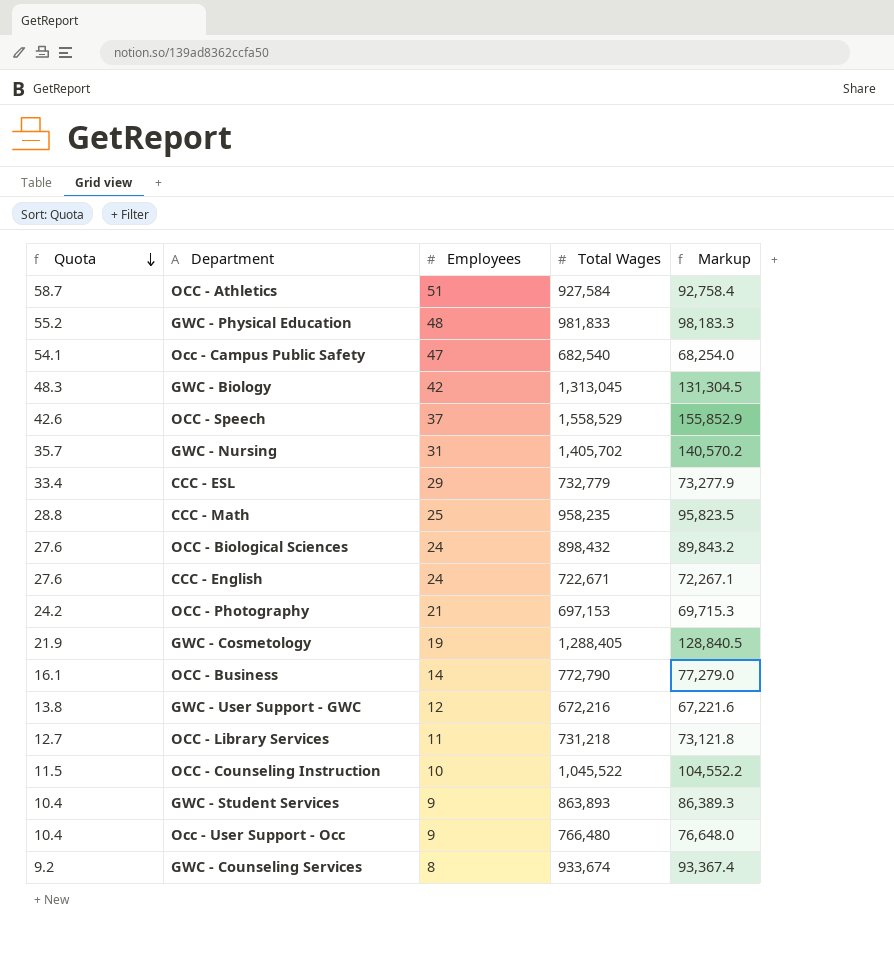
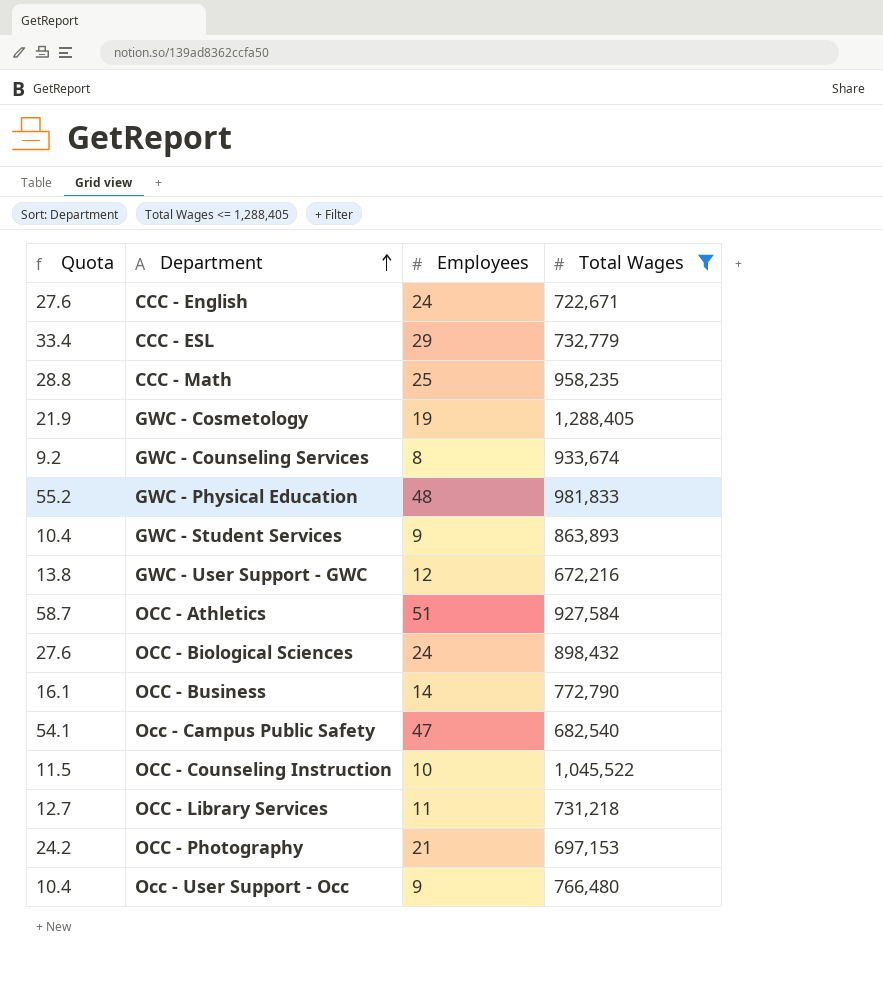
filter: none -> Total Wages <= 1,288,405
row order: Quota descending -> Department ascending
column Markup | formula: [Total Wages] * 0.1 -> none

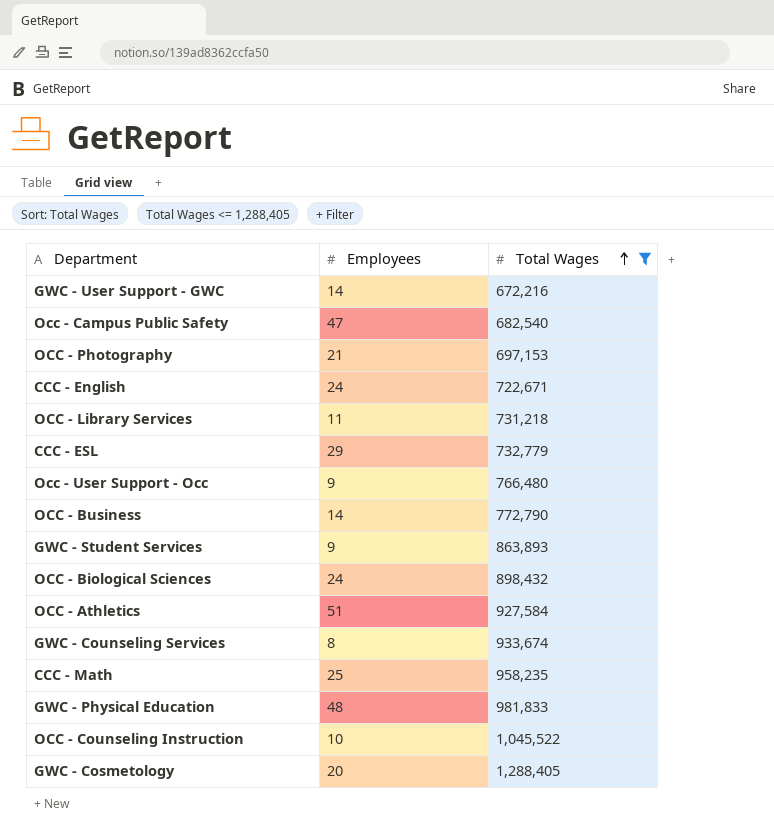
row order: Department ascending -> Total Wages ascending
column Quota | formula: [Employees] * 1.15 -> none
GWC - User Support - GWC | Employees: 12 -> 14
GWC - Cosmetology | Employees: 19 -> 20

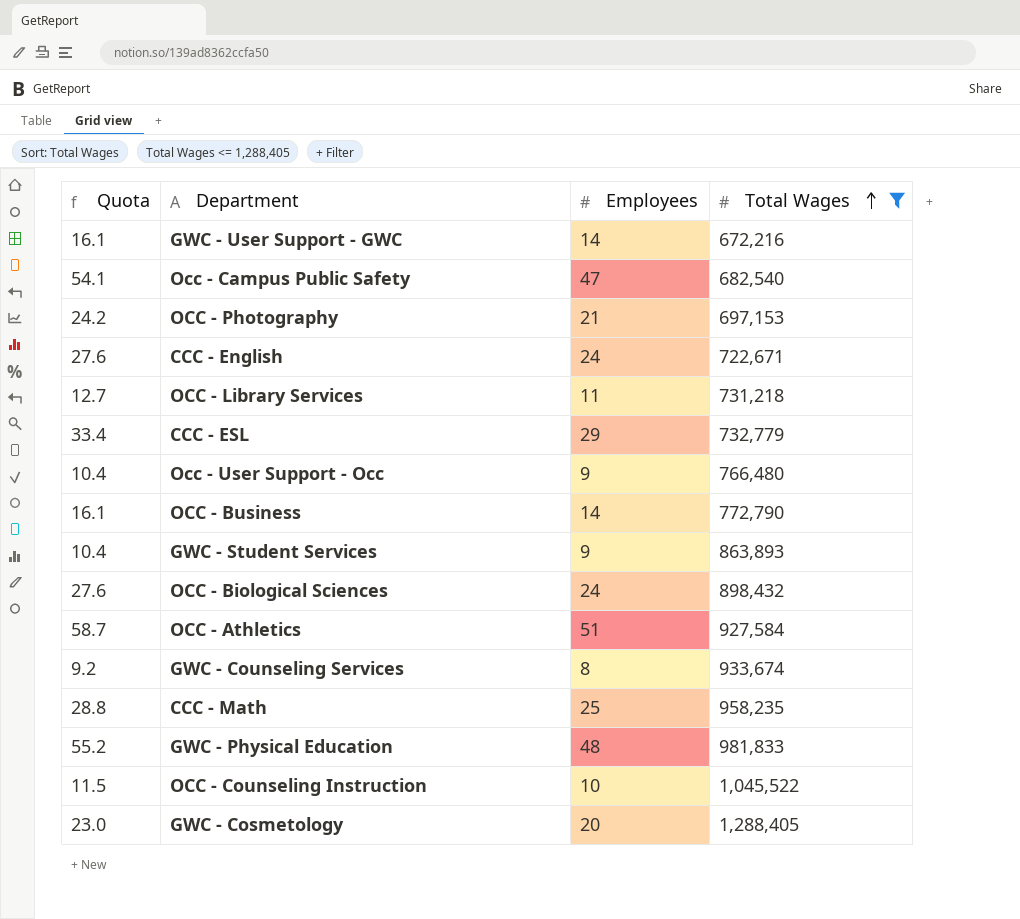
column Quota | formula: none -> [Employees] * 1.15

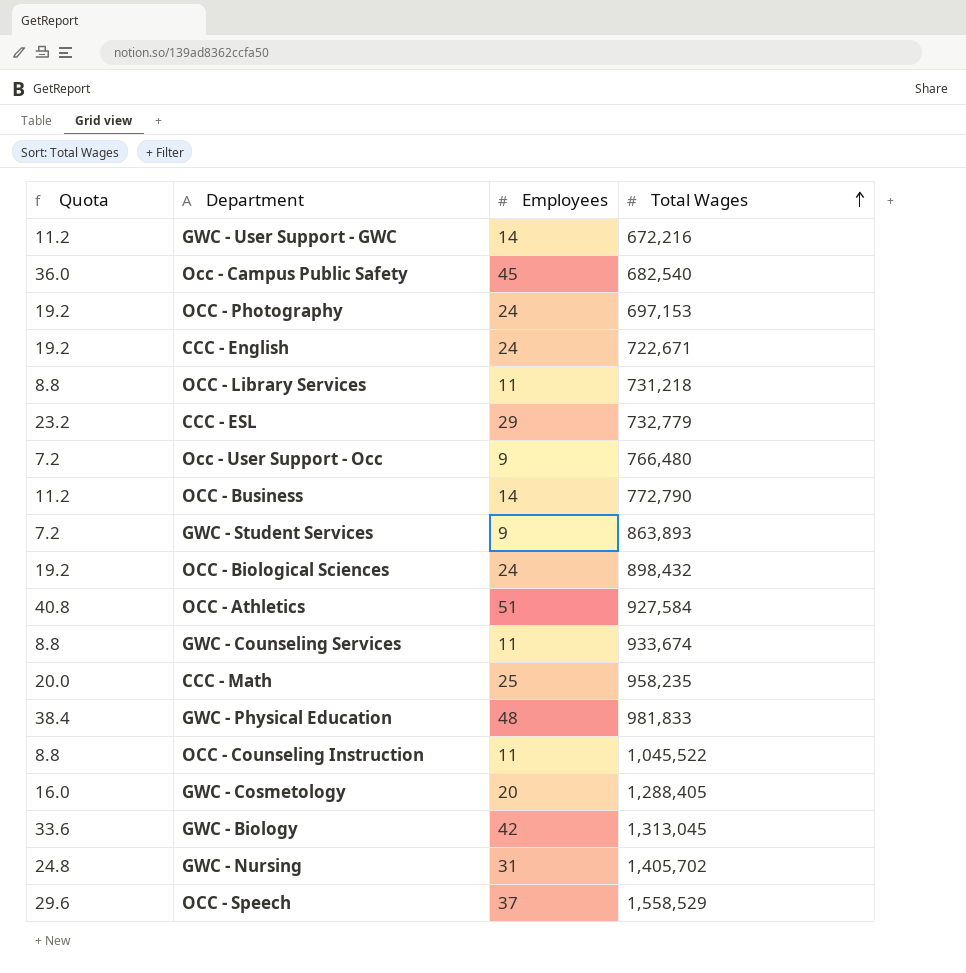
filter: Total Wages <= 1,288,405 -> none
column Quota | formula: [Employees] * 1.15 -> [Employees] * 0.8
Occ - Campus Public Safety | Employees: 47 -> 45
OCC - Photography | Employees: 21 -> 24
GWC - Counseling Services | Employees: 8 -> 11
OCC - Counseling Instruction | Employees: 10 -> 11

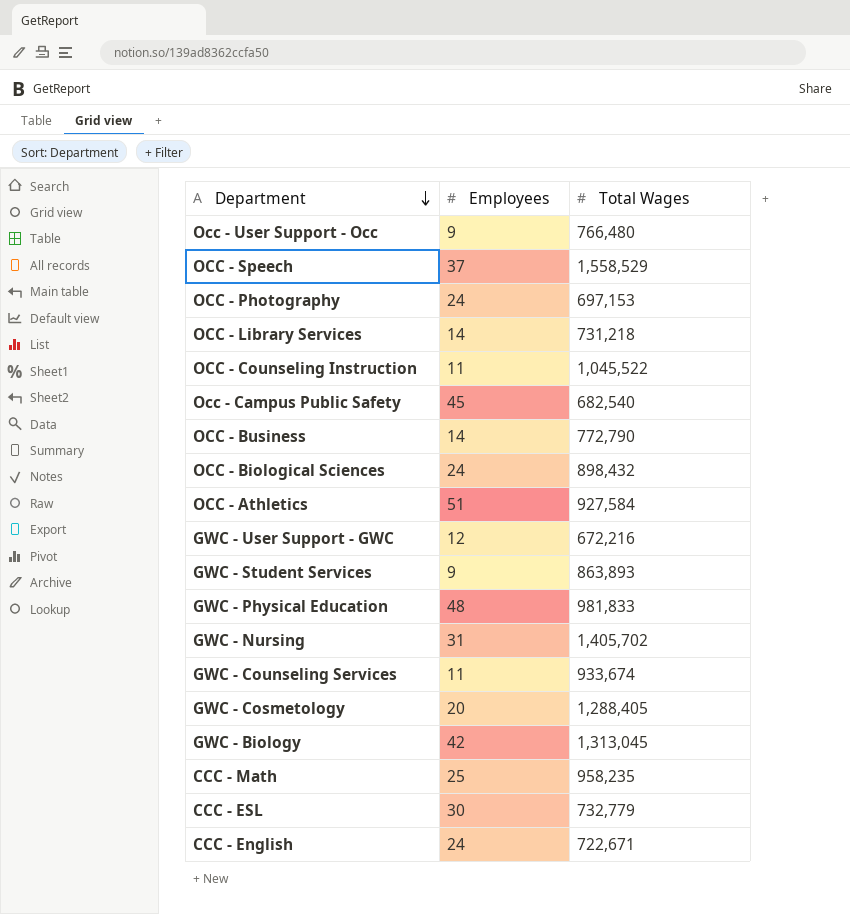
row order: Total Wages ascending -> Department descending
column Quota | formula: [Employees] * 0.8 -> none
OCC - Library Services | Employees: 11 -> 14
GWC - User Support - GWC | Employees: 14 -> 12
CCC - ESL | Employees: 29 -> 30

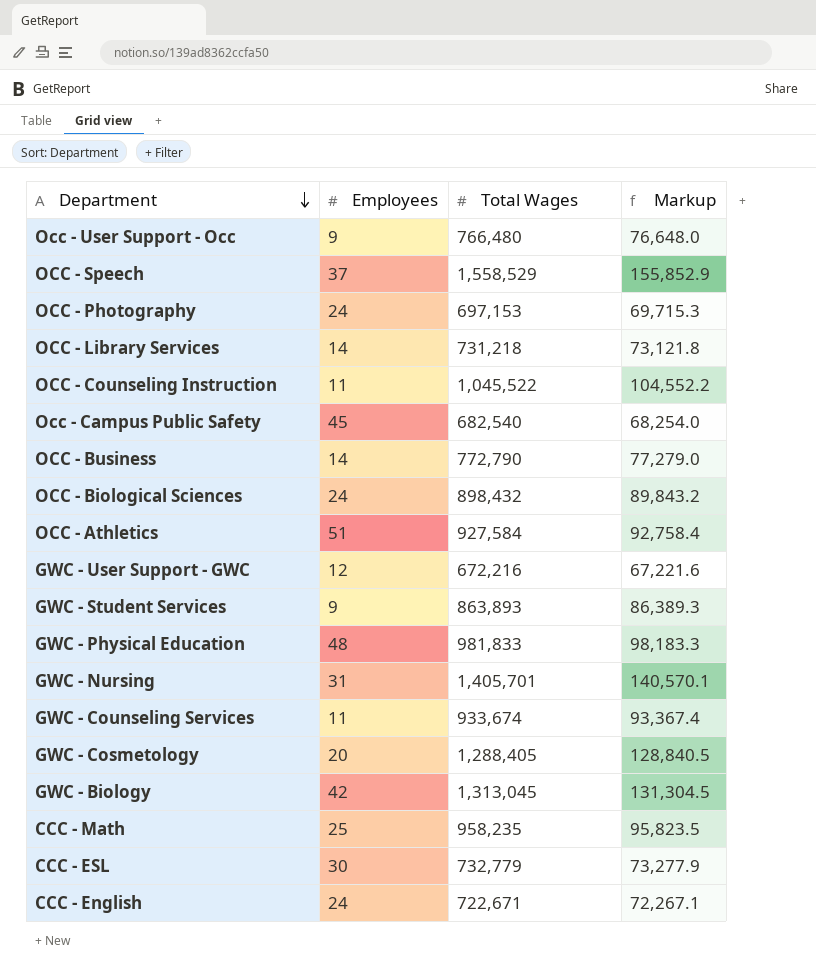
column Markup | formula: none -> [Total Wages] * 0.1
GWC - Nursing | Total Wages: 1,405,702 -> 1,405,701

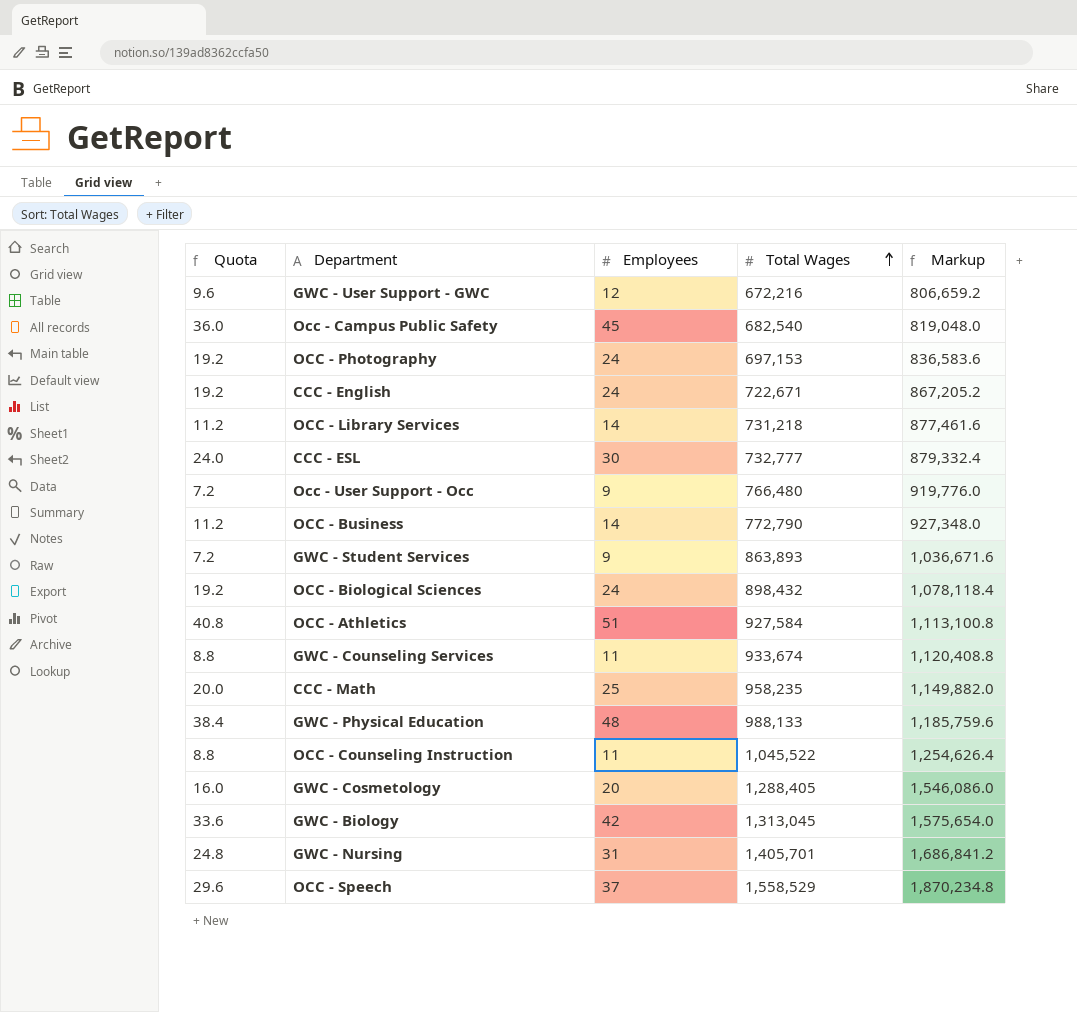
row order: Department descending -> Total Wages ascending
column Quota | formula: none -> [Employees] * 0.8
column Markup | formula: [Total Wages] * 0.1 -> [Total Wages] * 1.2
CCC - ESL | Total Wages: 732,779 -> 732,777
GWC - Physical Education | Total Wages: 981,833 -> 988,133

